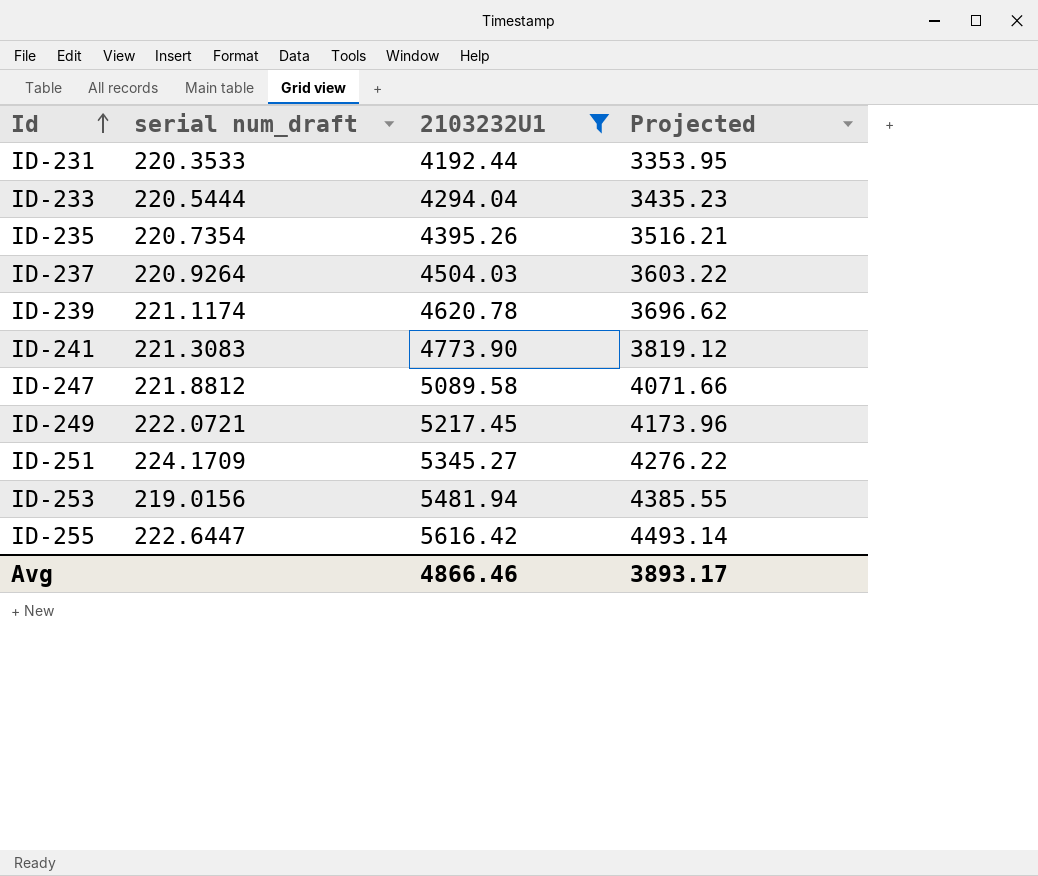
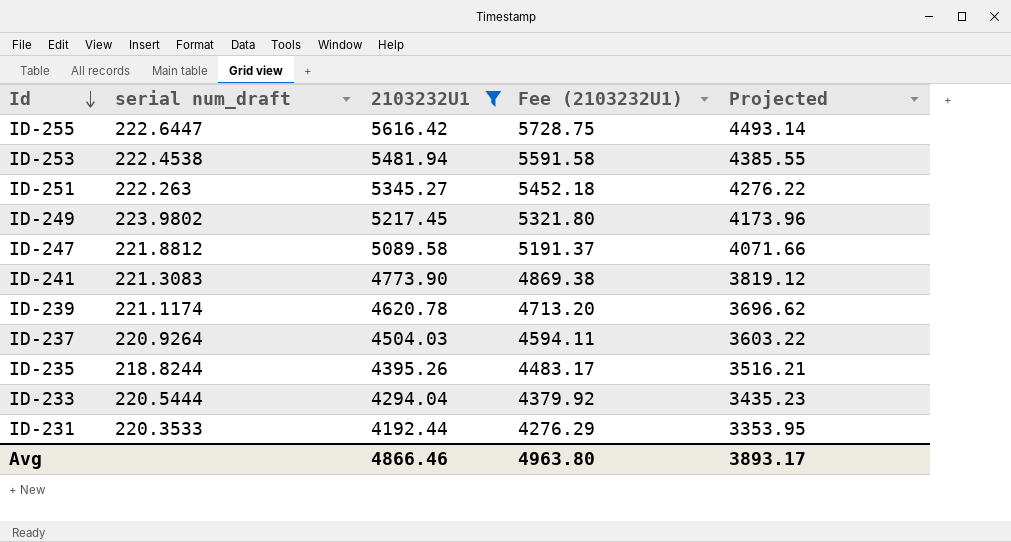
row order: Id ascending -> Id descending
column Fee (2103232U1) | formula: none -> [2103232U1] * 1.02
ID-253 | serial num_draft: 219.0156 -> 222.4538
ID-251 | serial num_draft: 224.1709 -> 222.263
ID-249 | serial num_draft: 222.0721 -> 223.9802
ID-235 | serial num_draft: 220.7354 -> 218.8244

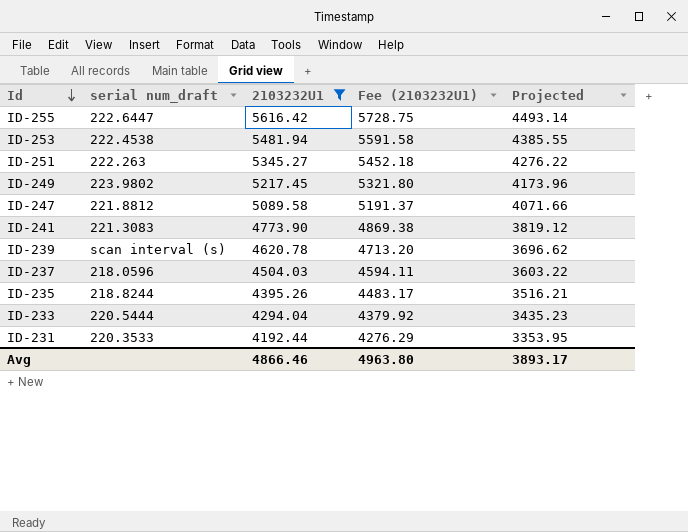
ID-239 | serial num_draft: 221.1174 -> scan interval (s)
ID-237 | serial num_draft: 220.9264 -> 218.0596

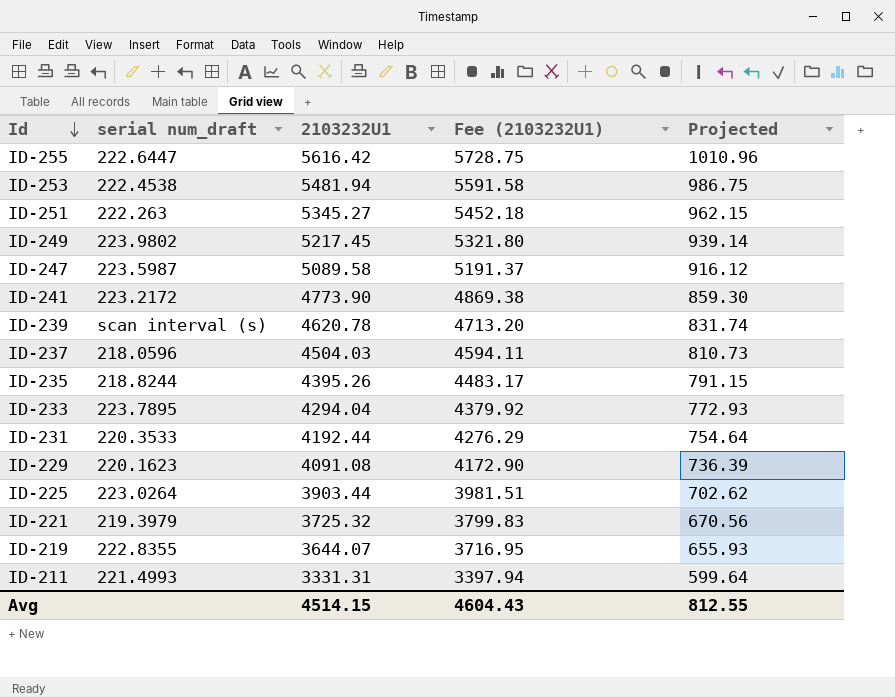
filter: 2103232U1 >= 4192.44 -> none
column Projected | formula: [2103232U1] * 0.8 -> [2103232U1] * 0.18
ID-247 | serial num_draft: 221.8812 -> 223.5987
ID-241 | serial num_draft: 221.3083 -> 223.2172
ID-233 | serial num_draft: 220.5444 -> 223.7895
Avg | 2103232U1: 4866.46 -> 4514.15
Avg | Fee (2103232U1): 4963.80 -> 4604.43
Avg | Projected: 3893.17 -> 812.55

